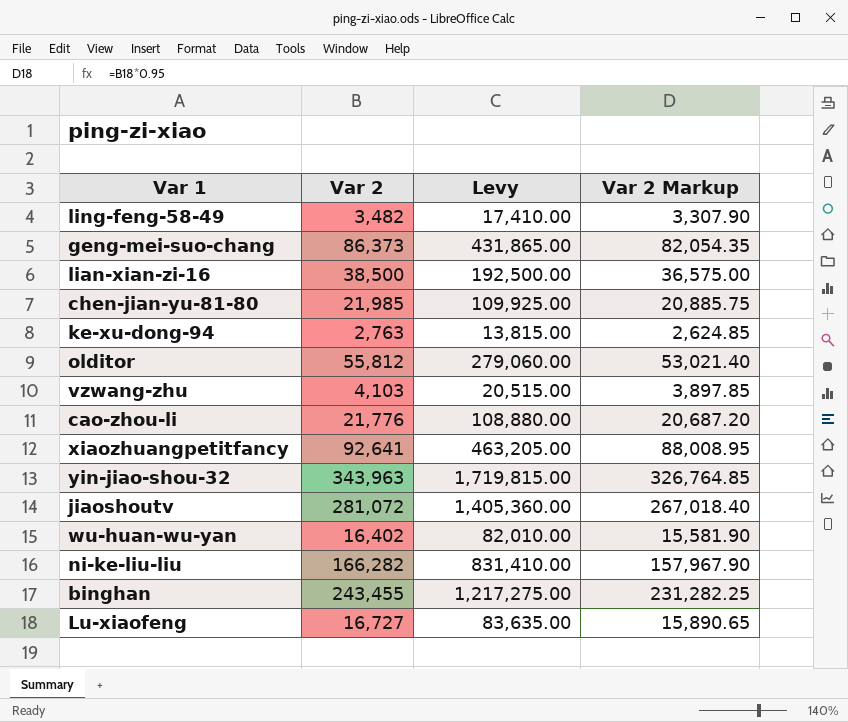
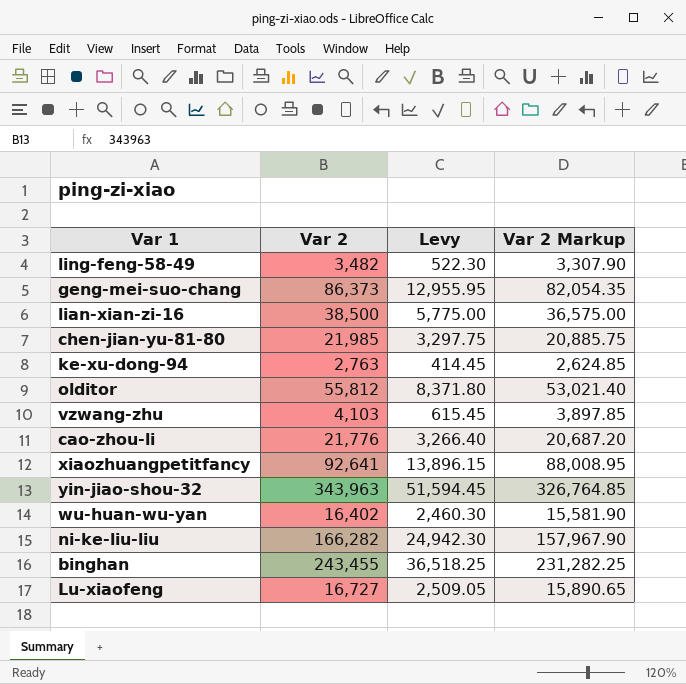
column Levy | formula: [Var 2] * 5 -> [Var 2] * 0.15
row jiaoshoutv: 281,072 | 1,405,360.00 | 267,018.40 -> none

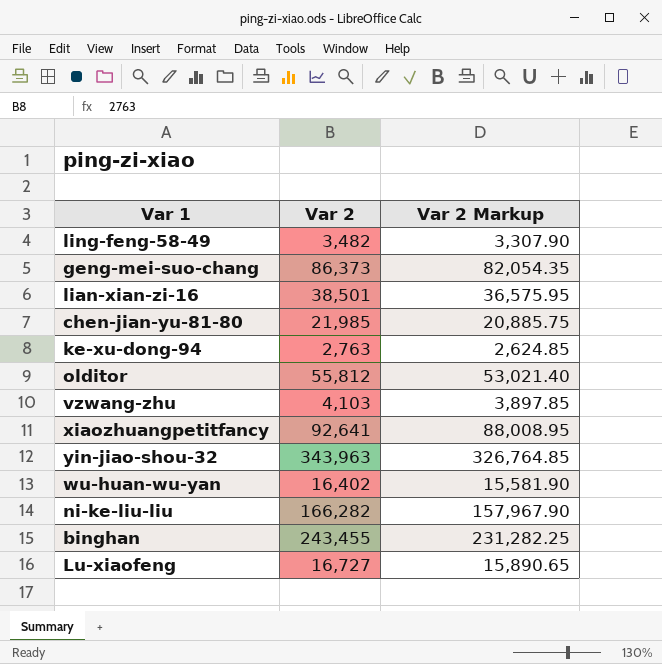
column Levy | formula: [Var 2] * 0.15 -> none
row cao-zhou-li: 21,776 | 3,266.40 | 20,687.20 -> none
lian-xian-zi-16 | Var 2: 38,500 -> 38,501
lian-xian-zi-16 | Var 2 Markup: 36,575.00 -> 36,575.95

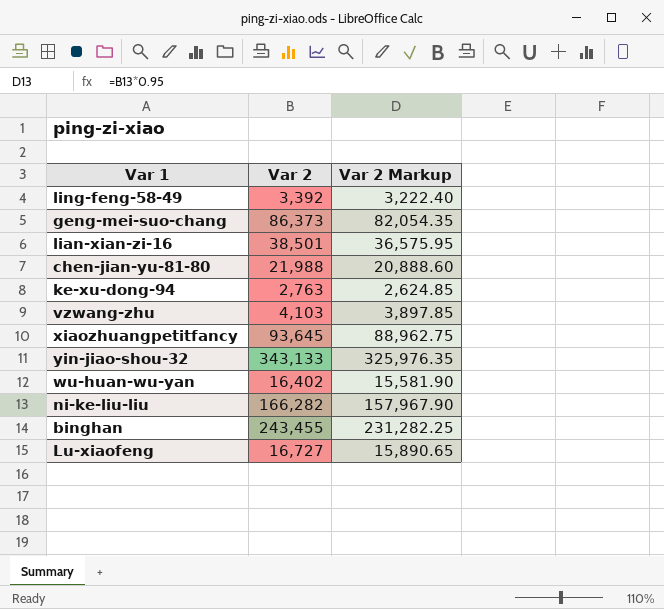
row olditor: 55,812 | 53,021.40 -> none
ling-feng-58-49 | Var 2: 3,482 -> 3,392
ling-feng-58-49 | Var 2 Markup: 3,307.90 -> 3,222.40
chen-jian-yu-81-80 | Var 2: 21,985 -> 21,988
chen-jian-yu-81-80 | Var 2 Markup: 20,885.75 -> 20,888.60
xiaozhuangpetitfancy | Var 2: 92,641 -> 93,645
xiaozhuangpetitfancy | Var 2 Markup: 88,008.95 -> 88,962.75
yin-jiao-shou-32 | Var 2: 343,963 -> 343,133
yin-jiao-shou-32 | Var 2 Markup: 326,764.85 -> 325,976.35

